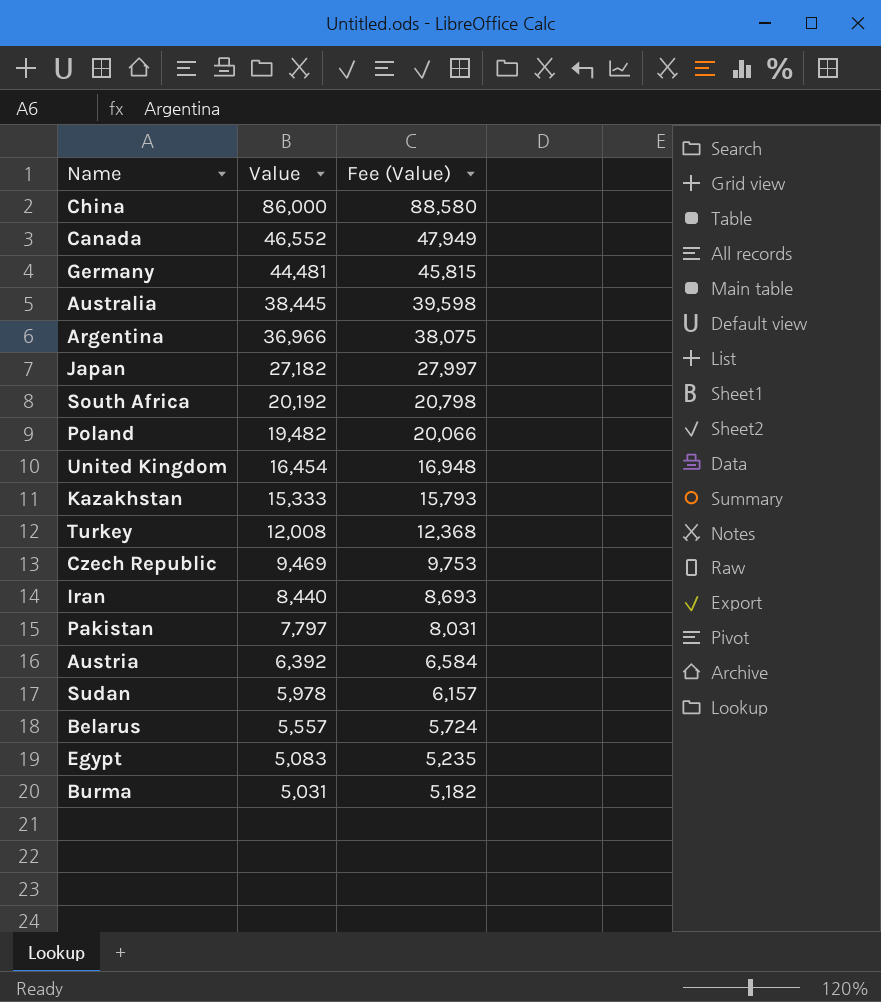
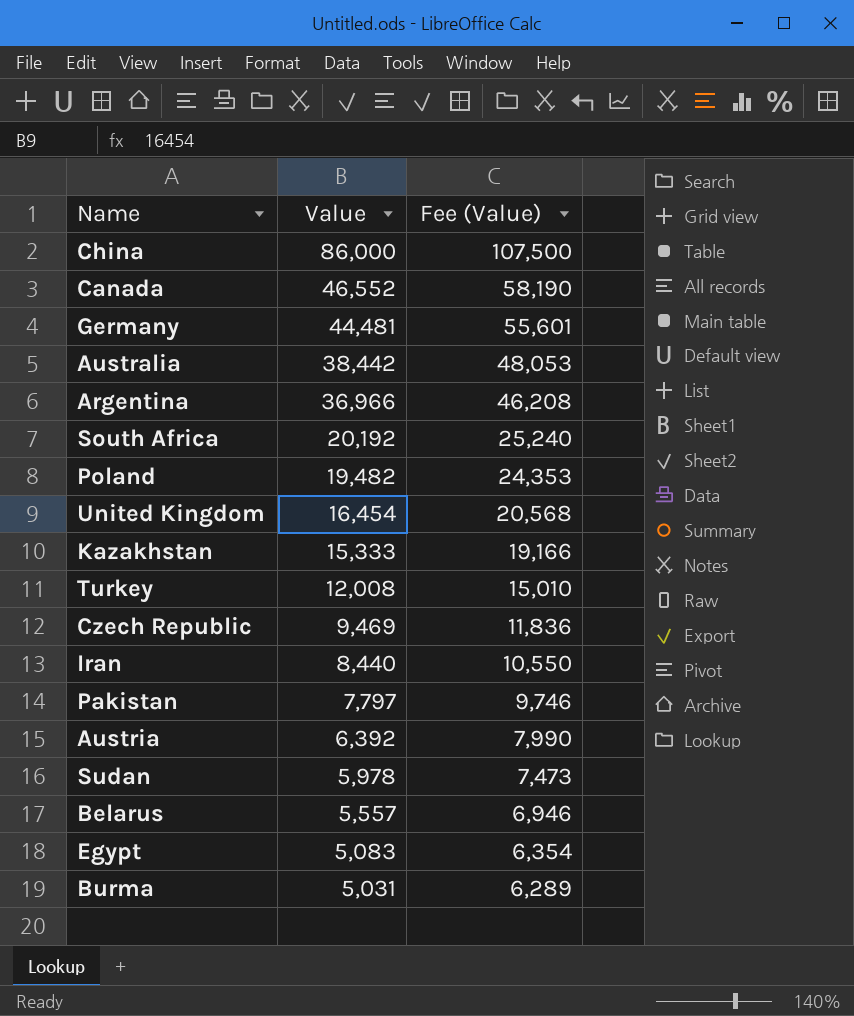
column Fee (Value) | formula: [Value] * 1.03 -> [Value] * 1.25
row Japan: 27,182 | 27,997 -> none
Australia | Value: 38,445 -> 38,442

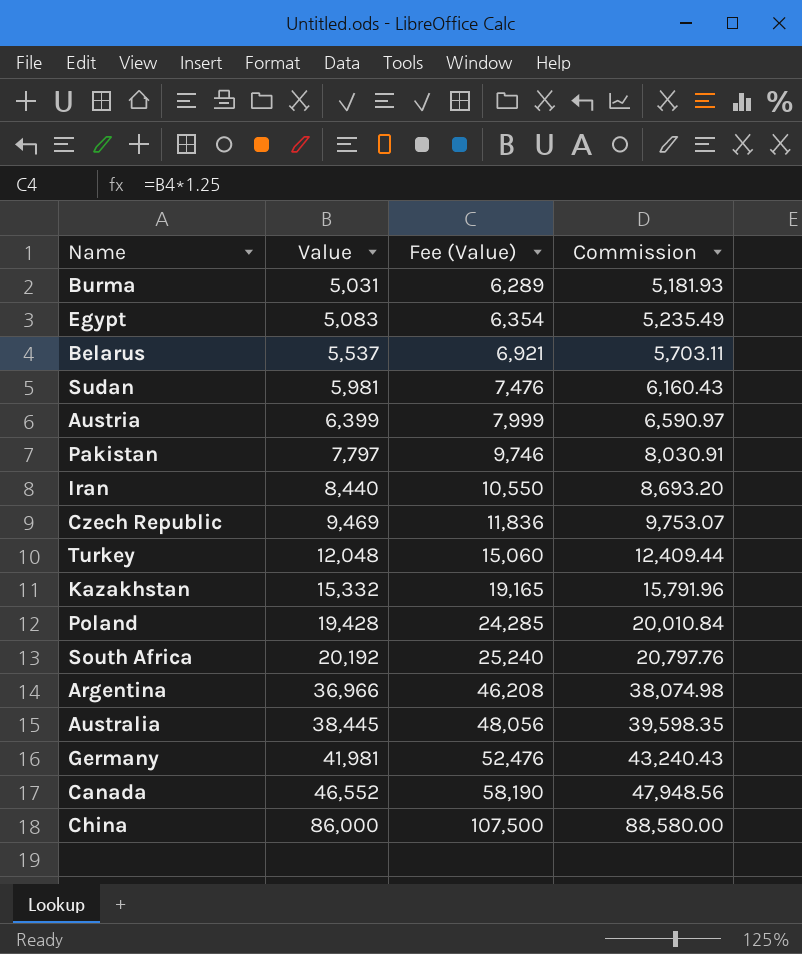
row order: Value descending -> Value ascending
column Commission | formula: none -> [Value] * 1.03
row United Kingdom: 16,454 | 20,568 -> none
Belarus | Value: 5,557 -> 5,537
Belarus | Fee (Value): 6,946 -> 6,921
Sudan | Value: 5,978 -> 5,981
Sudan | Fee (Value): 7,473 -> 7,476
Austria | Value: 6,392 -> 6,399
Austria | Fee (Value): 7,990 -> 7,999
Turkey | Value: 12,008 -> 12,048
Turkey | Fee (Value): 15,010 -> 15,060
Kazakhstan | Value: 15,333 -> 15,332
Kazakhstan | Fee (Value): 19,166 -> 19,165
Poland | Value: 19,482 -> 19,428
Poland | Fee (Value): 24,353 -> 24,285
Australia | Value: 38,442 -> 38,445
Australia | Fee (Value): 48,053 -> 48,056
Germany | Value: 44,481 -> 41,981
Germany | Fee (Value): 55,601 -> 52,476

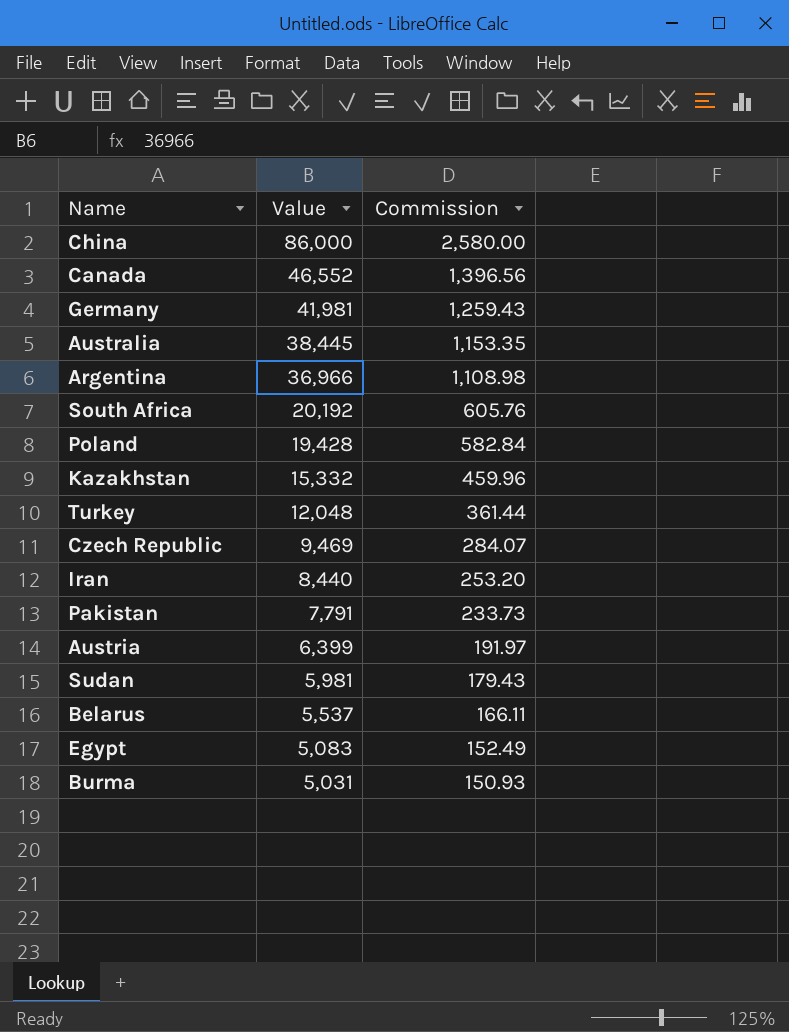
row order: Value ascending -> Value descending
column Fee (Value) | formula: [Value] * 1.25 -> none
column Commission | formula: [Value] * 1.03 -> [Value] * 0.03
Pakistan | Value: 7,797 -> 7,791

